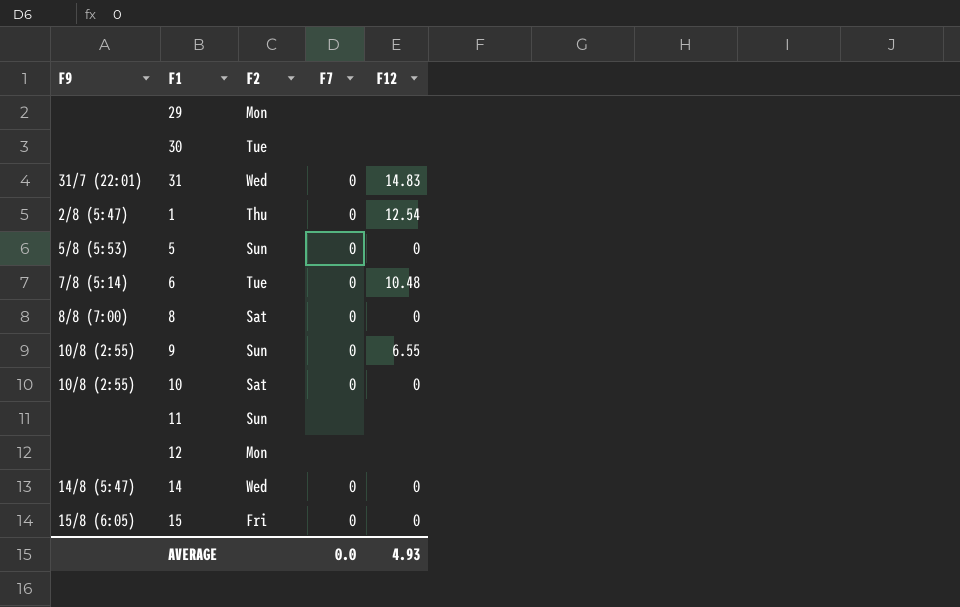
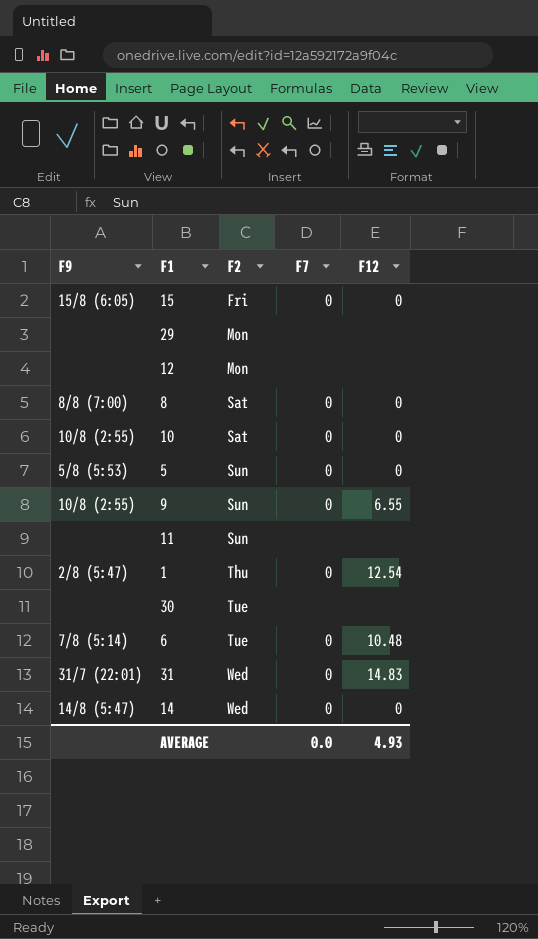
row order: none -> F2 ascending

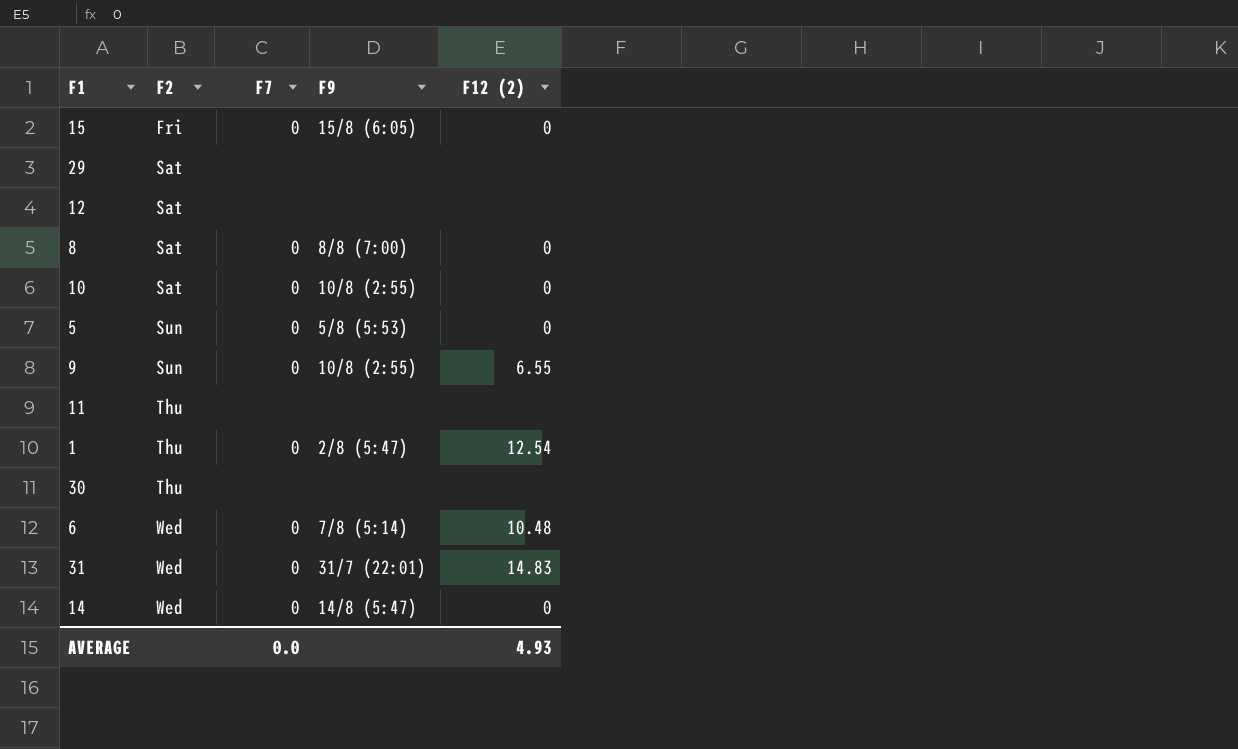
column F9 | position: 1 -> 4
column name: F12 -> F12 (2)
29 | F2: Mon -> Sat
12 | F2: Mon -> Sat
11 | F2: Sun -> Thu
30 | F2: Tue -> Thu
6 | F2: Tue -> Wed

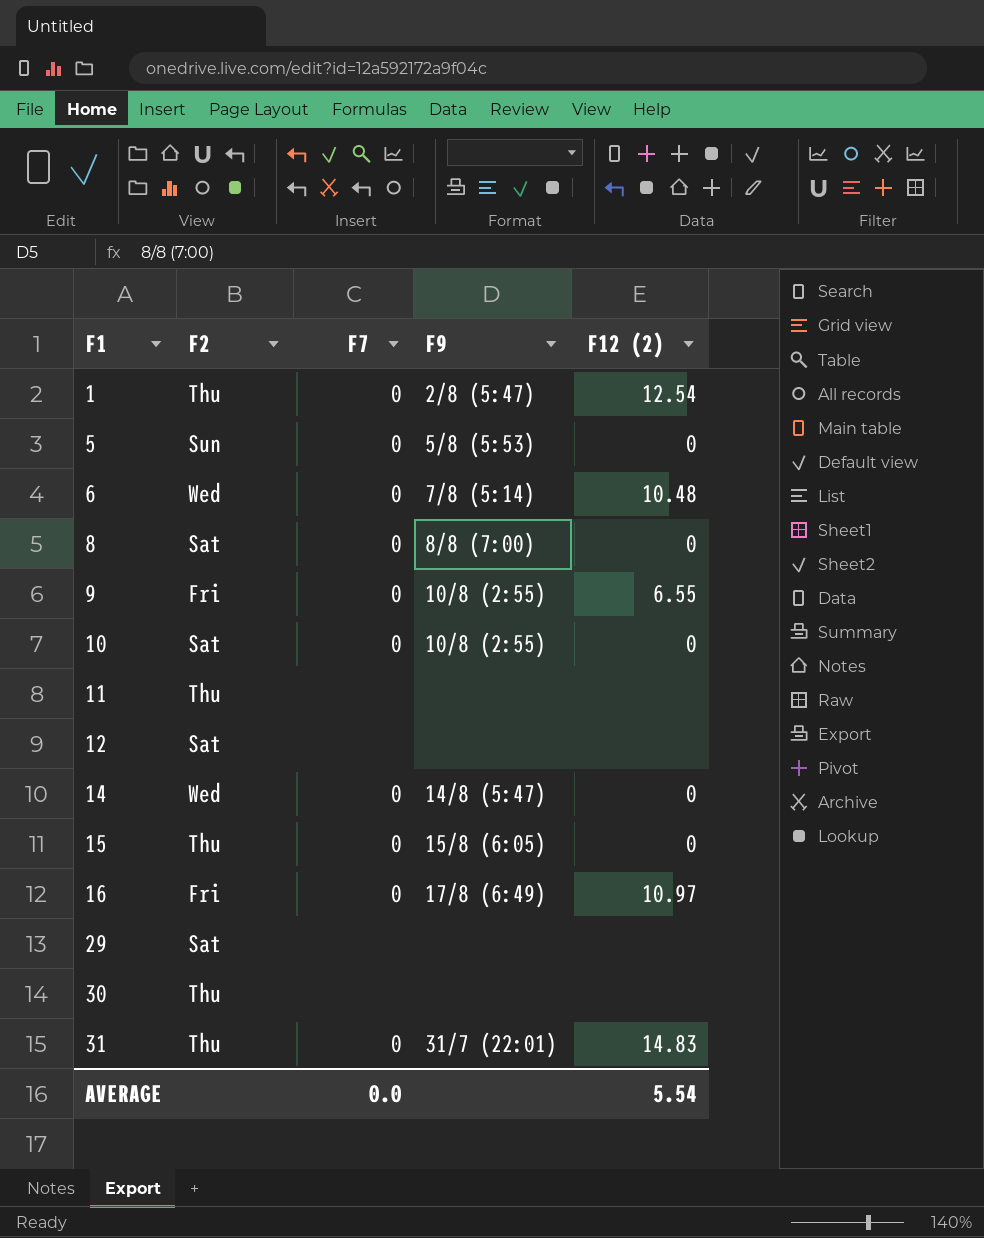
row order: F2 ascending -> F1 ascending
9 | F2: Sun -> Fri
15 | F2: Fri -> Thu
row 16: none -> Fri | 0 | 17/8 (6:49) | 10.97
31 | F2: Wed -> Thu
AVERAGE | F12 (2): 4.93 -> 5.54

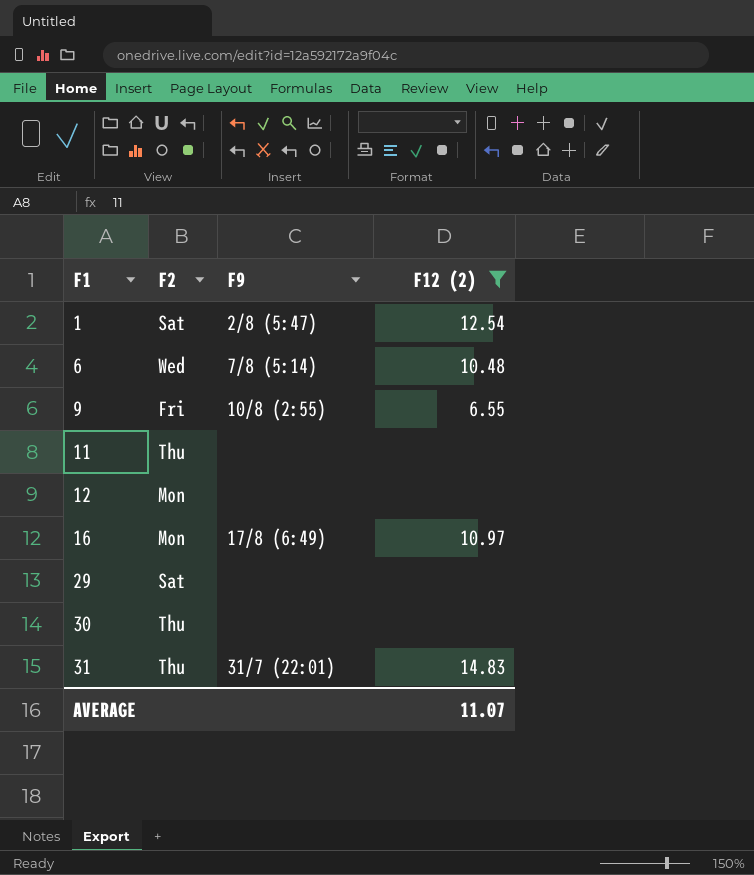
filter: none -> F12 (2) != 0
column F7 | position: 3 -> none
1 | F2: Thu -> Sat
12 | F2: Sat -> Mon
16 | F2: Fri -> Mon
AVERAGE | F12 (2): 5.54 -> 11.07

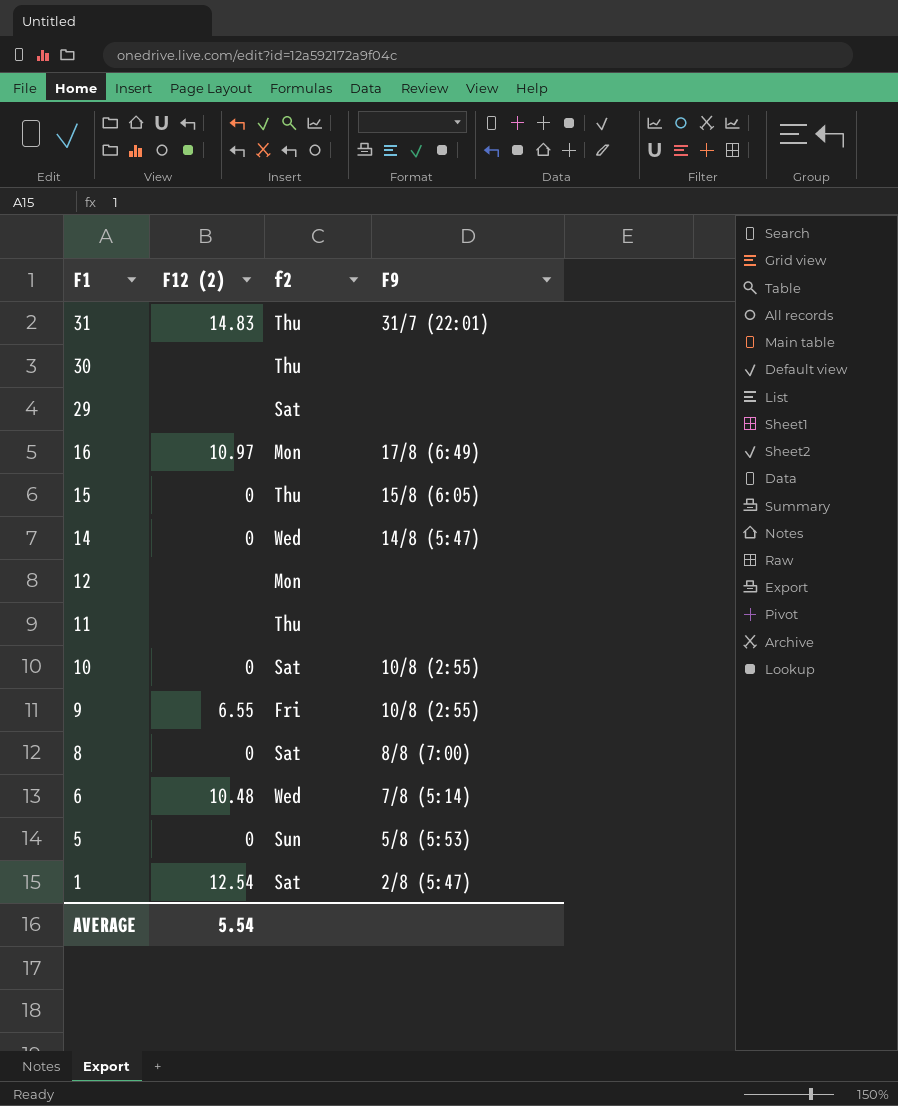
filter: F12 (2) != 0 -> none
row order: F1 ascending -> F1 descending
column F12 (2) | position: 4 -> 2
column name: F2 -> f2
AVERAGE | F12 (2): 11.07 -> 5.54

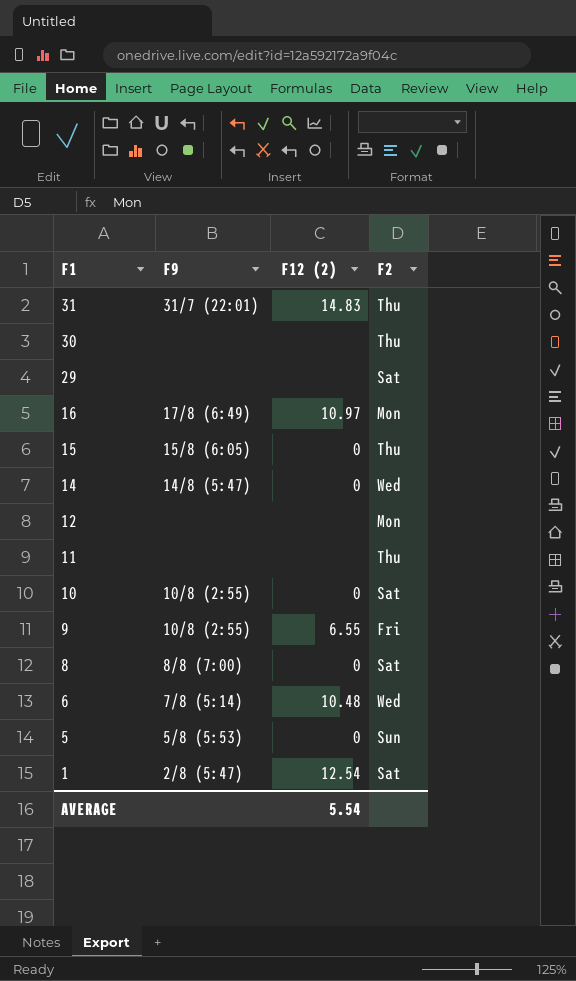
column F9 | position: 4 -> 2
column name: f2 -> F2

